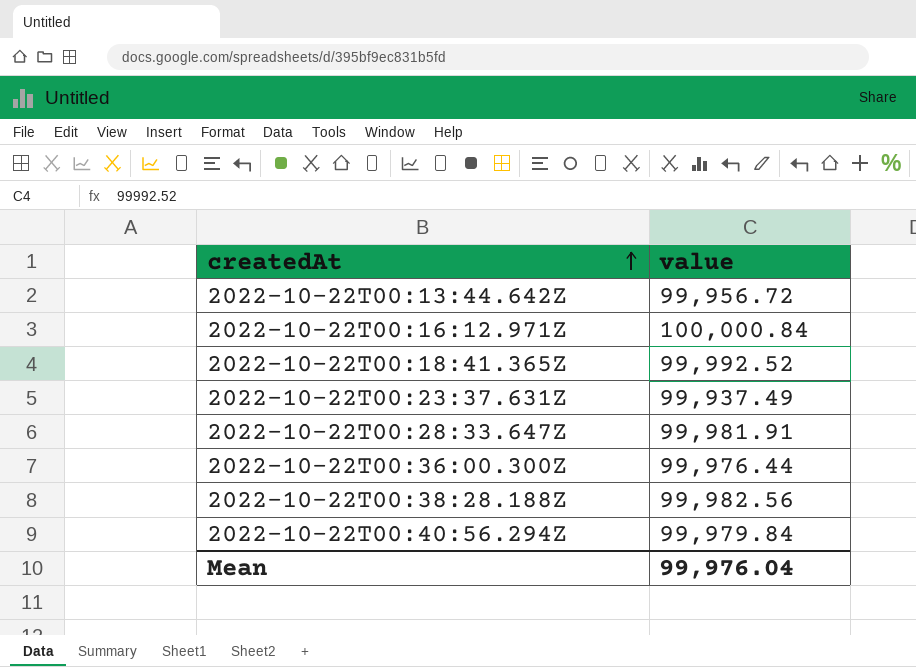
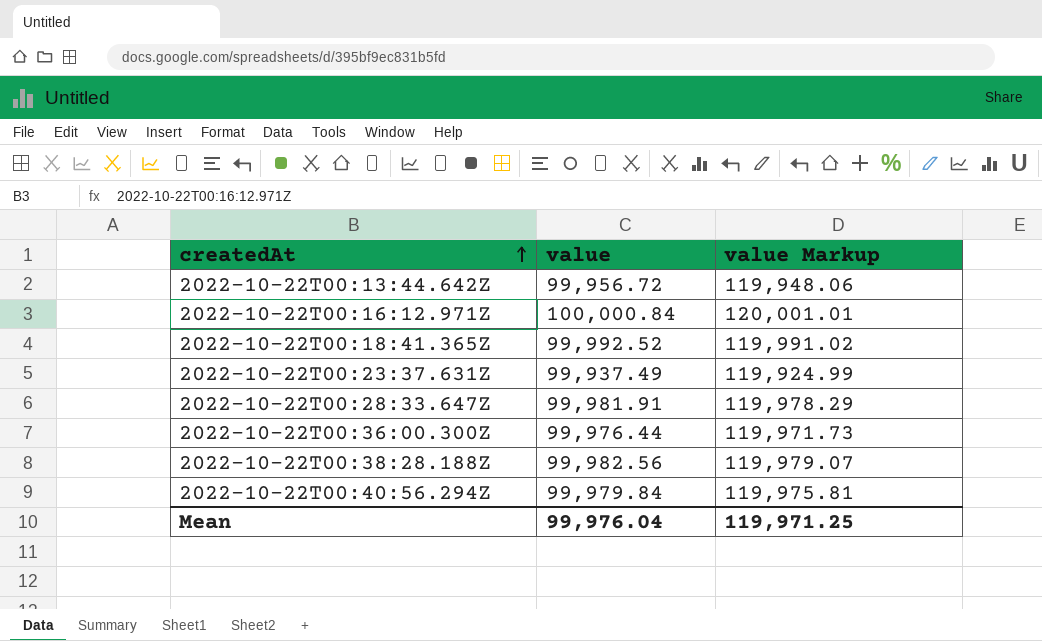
column value Markup | formula: none -> [value] * 1.2

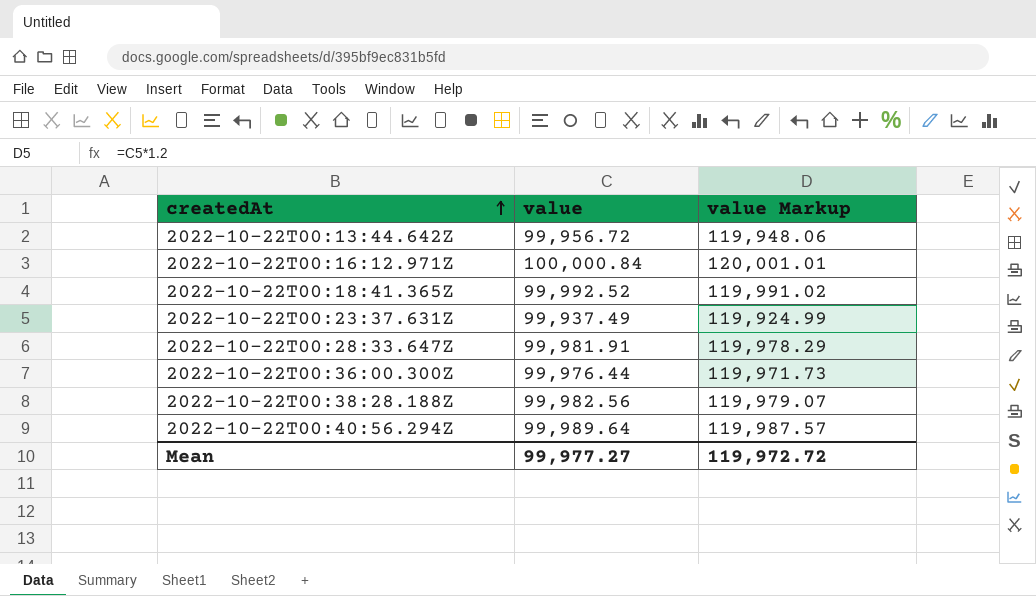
2022-10-22T00:40:56.294Z | value: 99,979.84 -> 99,989.64
2022-10-22T00:40:56.294Z | value Markup: 119,975.81 -> 119,987.57
Mean | value: 99,976.04 -> 99,977.27
Mean | value Markup: 119,971.25 -> 119,972.72

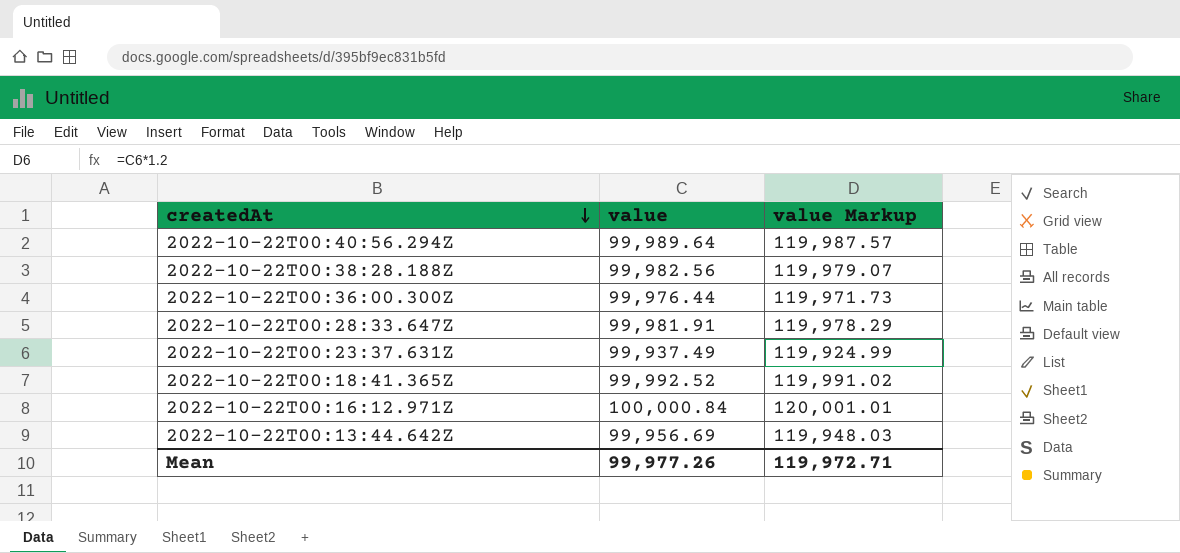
row order: createdAt ascending -> createdAt descending
2022-10-22T00:13:44.642Z | value: 99,956.72 -> 99,956.69
2022-10-22T00:13:44.642Z | value Markup: 119,948.06 -> 119,948.03
Mean | value: 99,977.27 -> 99,977.26
Mean | value Markup: 119,972.72 -> 119,972.71

